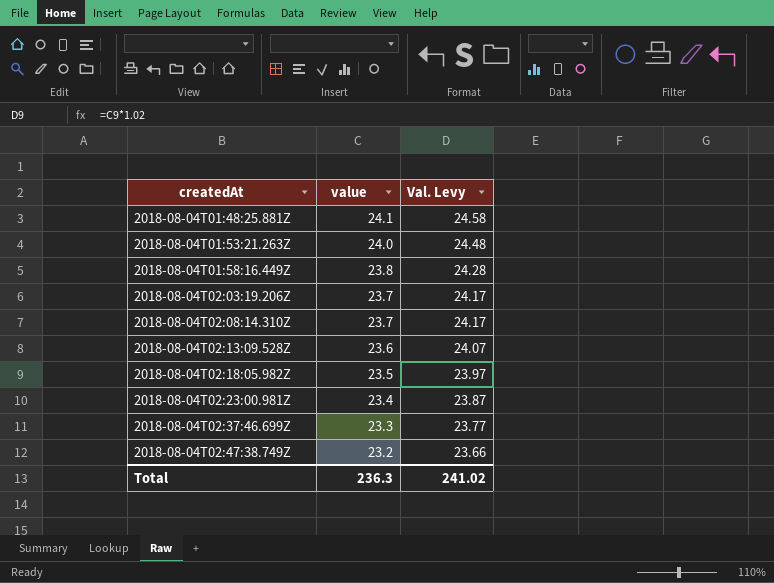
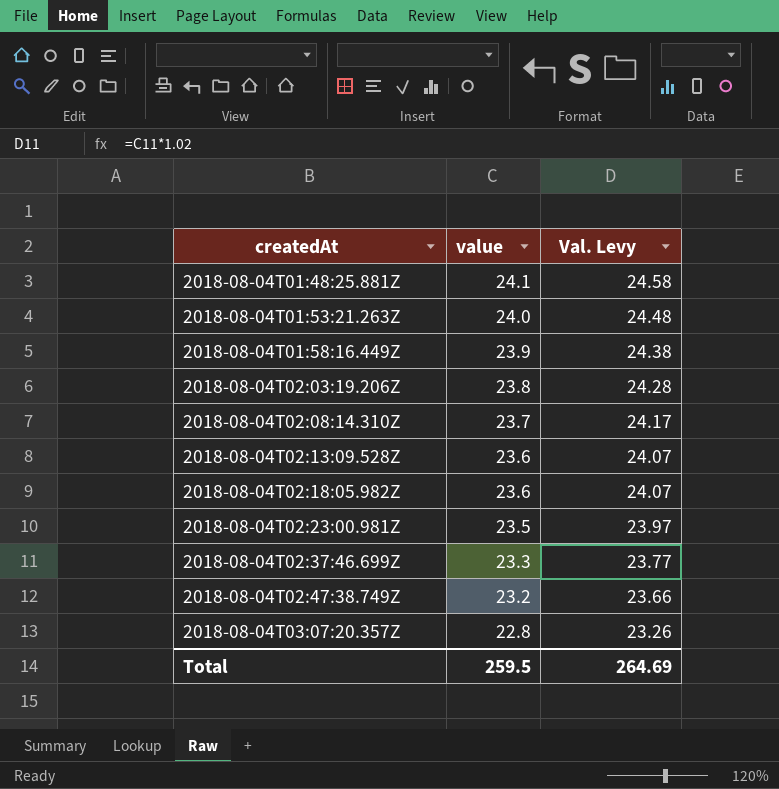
2018-08-04T01:58:16.449Z | value: 23.8 -> 23.9
2018-08-04T01:58:16.449Z | Val. Levy: 24.28 -> 24.38
2018-08-04T02:03:19.206Z | value: 23.7 -> 23.8
2018-08-04T02:03:19.206Z | Val. Levy: 24.17 -> 24.28
2018-08-04T02:18:05.982Z | value: 23.5 -> 23.6
2018-08-04T02:18:05.982Z | Val. Levy: 23.97 -> 24.07
2018-08-04T02:23:00.981Z | value: 23.4 -> 23.5
2018-08-04T02:23:00.981Z | Val. Levy: 23.87 -> 23.97
row 2018-08-04T03:07:20.357Z: none -> 22.8 | 23.26
Total | value: 236.3 -> 259.5
Total | Val. Levy: 241.02 -> 264.69

